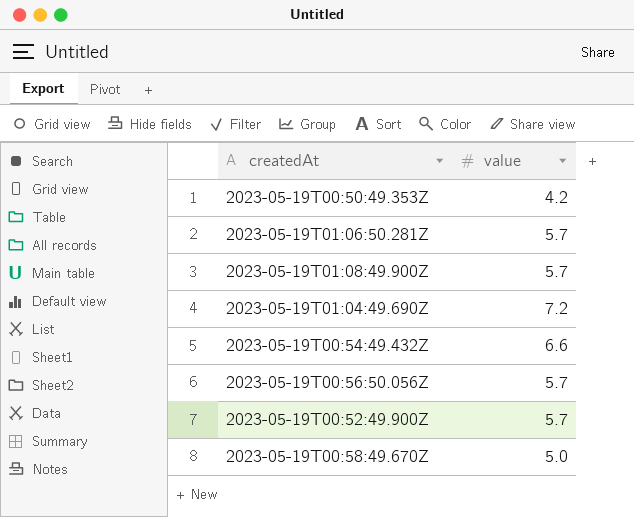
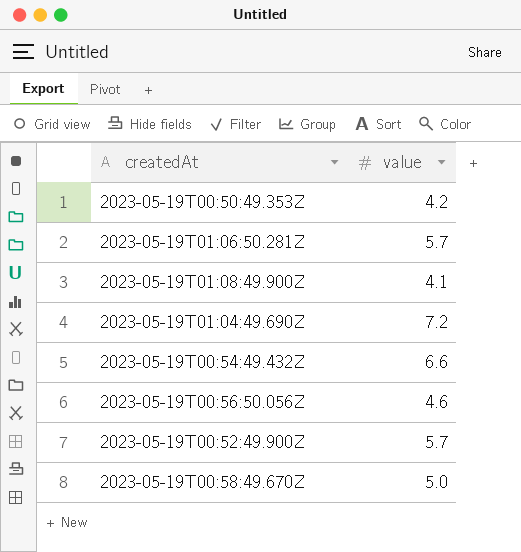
2023-05-19T01:08:49.900Z | value: 5.7 -> 4.1
2023-05-19T00:56:50.056Z | value: 5.7 -> 4.6

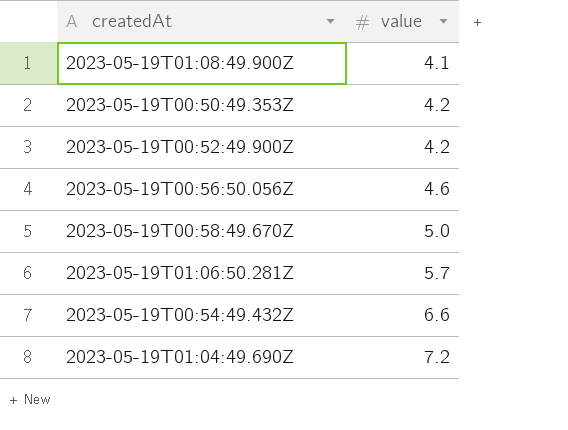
row order: none -> value ascending
2023-05-19T00:52:49.900Z | value: 5.7 -> 4.2

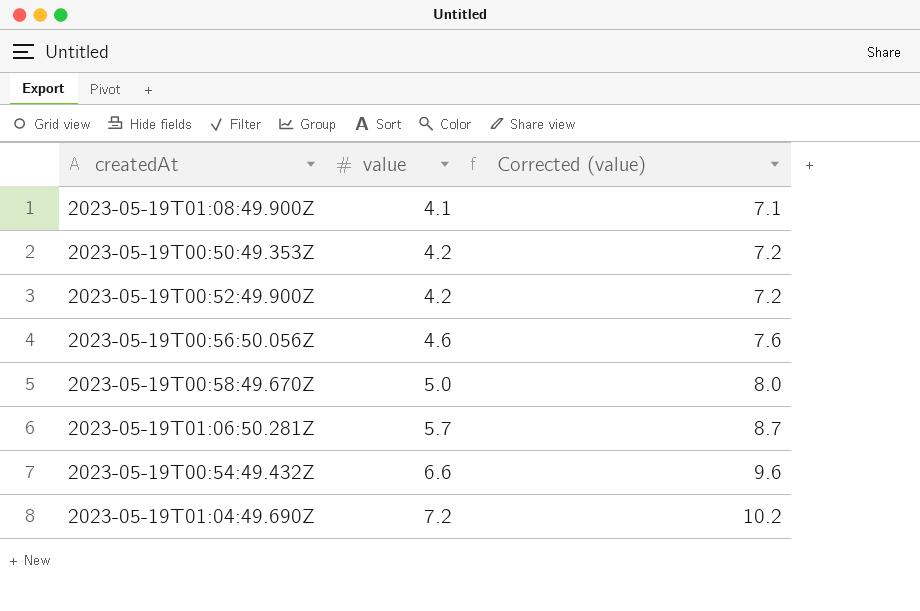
column Corrected (value) | formula: none -> [value] + 3

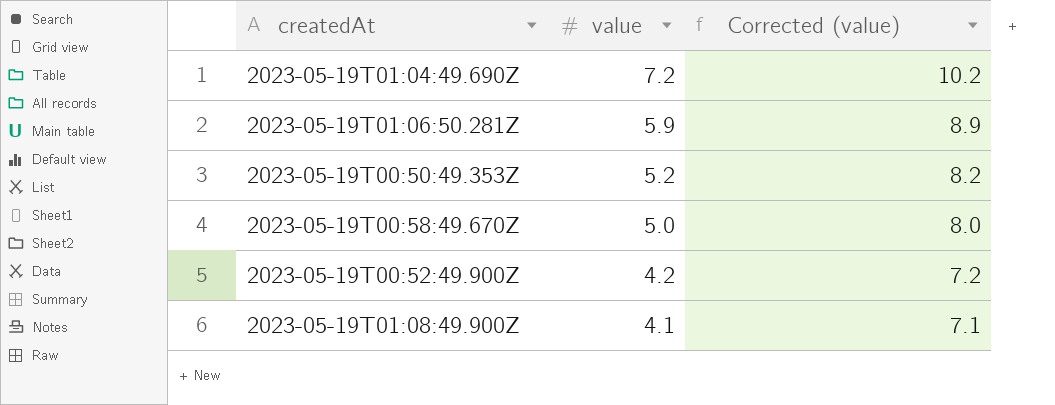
row order: value ascending -> value descending
row 2023-05-19T00:56:50.056Z: 4.6 | 7.6 -> none
row 2023-05-19T00:54:49.432Z: 6.6 | 9.6 -> none
2023-05-19T01:06:50.281Z | value: 5.7 -> 5.9
2023-05-19T01:06:50.281Z | Corrected (value): 8.7 -> 8.9
2023-05-19T00:50:49.353Z | value: 4.2 -> 5.2
2023-05-19T00:50:49.353Z | Corrected (value): 7.2 -> 8.2

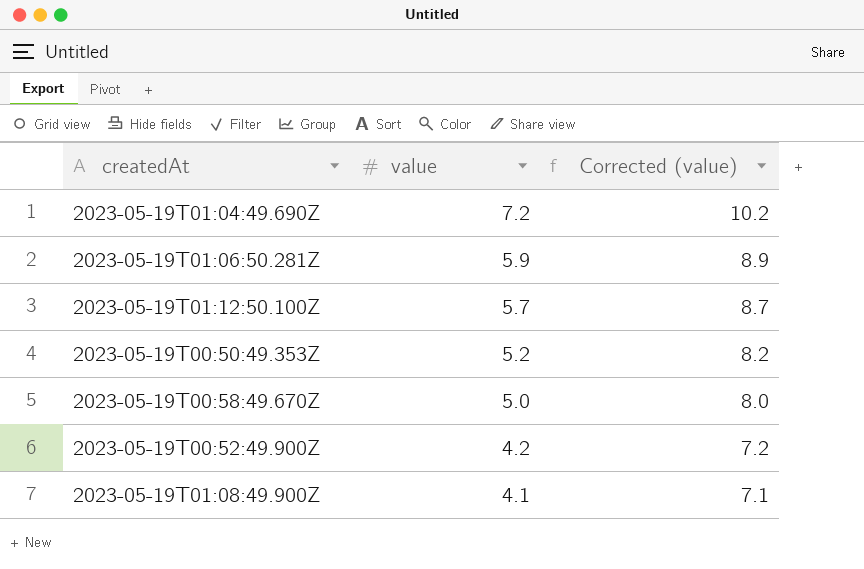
row 2023-05-19T01:12:50.100Z: none -> 5.7 | 8.7

